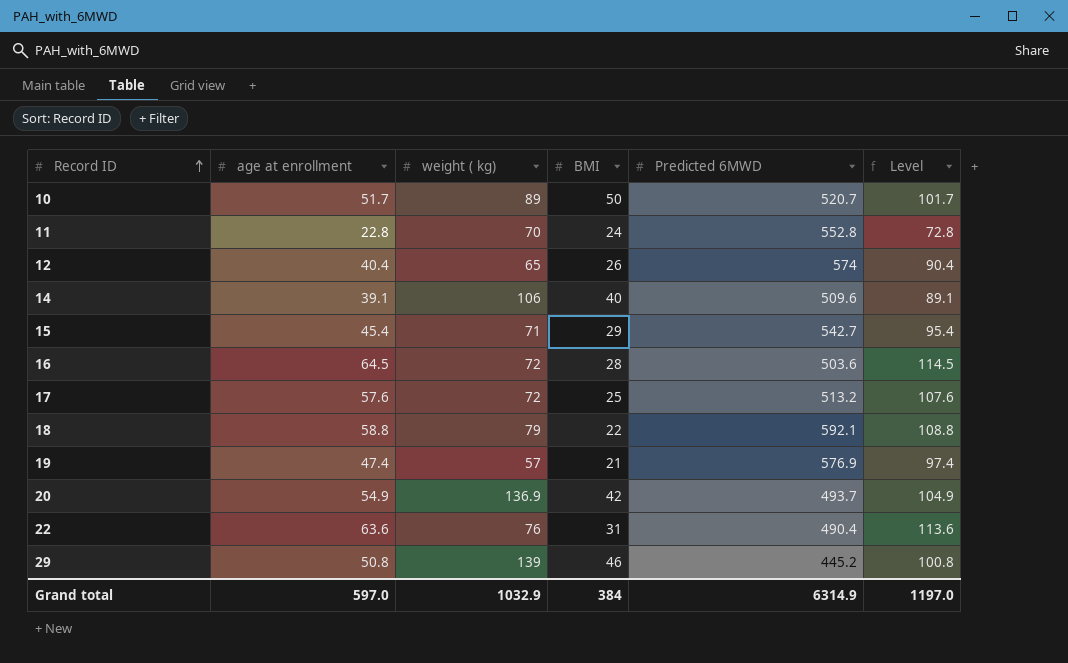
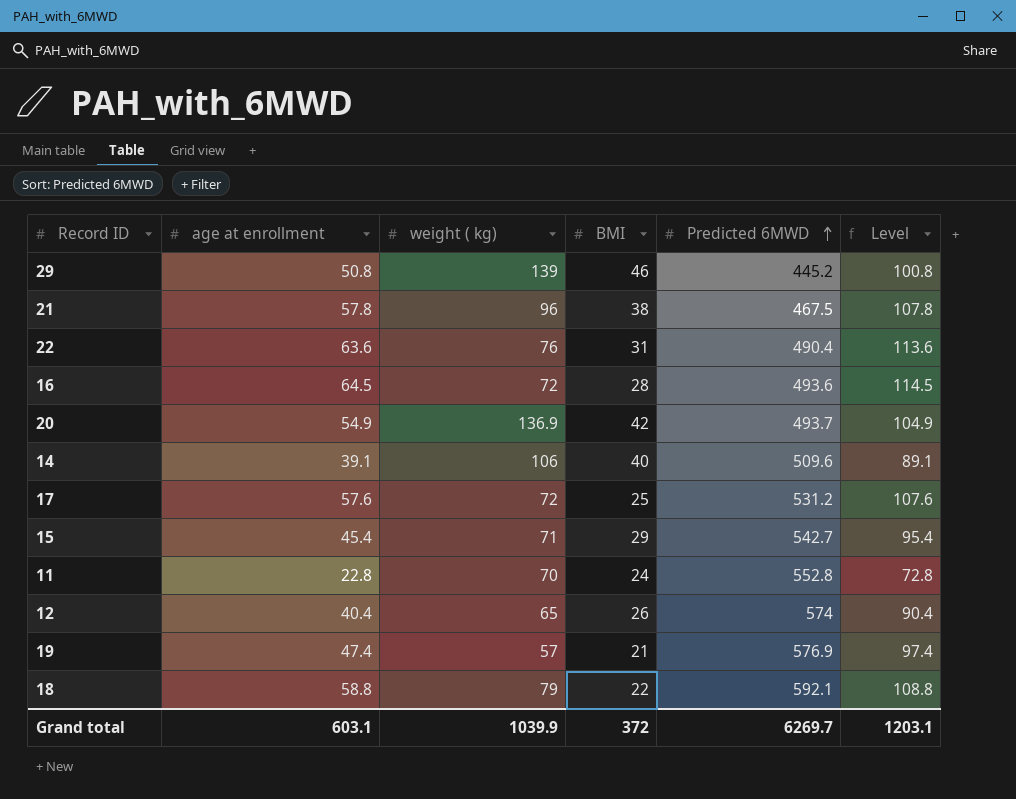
row order: Record ID ascending -> Predicted 6MWD ascending
row 10: 51.7 | 89 | 50 | 520.7 | 101.7 -> none
row 21: none -> 57.8 | 96 | 38 | 467.5 | 107.8
16 | Predicted 6MWD: 503.6 -> 493.6
17 | Predicted 6MWD: 513.2 -> 531.2
Grand total | age at enrollment: 597.0 -> 603.1
Grand total | weight ( kg): 1032.9 -> 1039.9
Grand total | BMI: 384 -> 372
Grand total | Predicted 6MWD: 6314.9 -> 6269.7
Grand total | Level: 1197.0 -> 1203.1

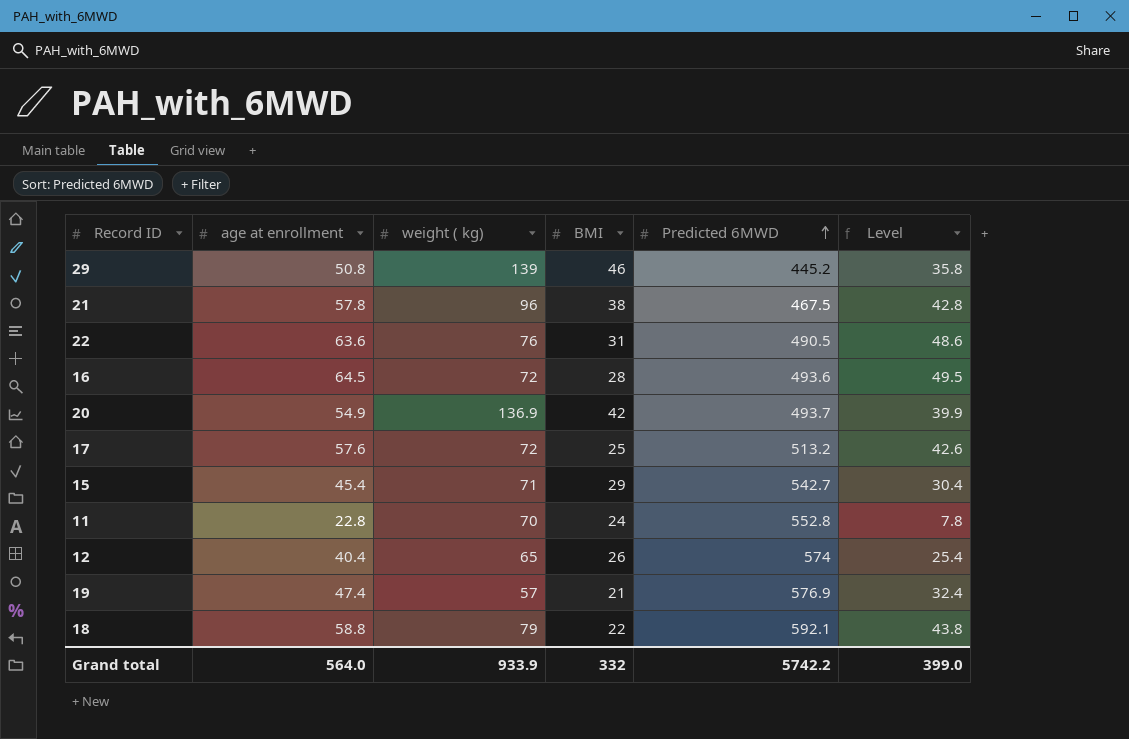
column Level | formula: [age at enrollment] + 50 -> [age at enrollment] - 15
row 14: 39.1 | 106 | 40 | 509.6 | 89.1 -> none
22 | Predicted 6MWD: 490.4 -> 490.5
17 | Predicted 6MWD: 531.2 -> 513.2
Grand total | age at enrollment: 603.1 -> 564.0
Grand total | weight ( kg): 1039.9 -> 933.9
Grand total | BMI: 372 -> 332
Grand total | Predicted 6MWD: 6269.7 -> 5742.2
Grand total | Level: 1203.1 -> 399.0

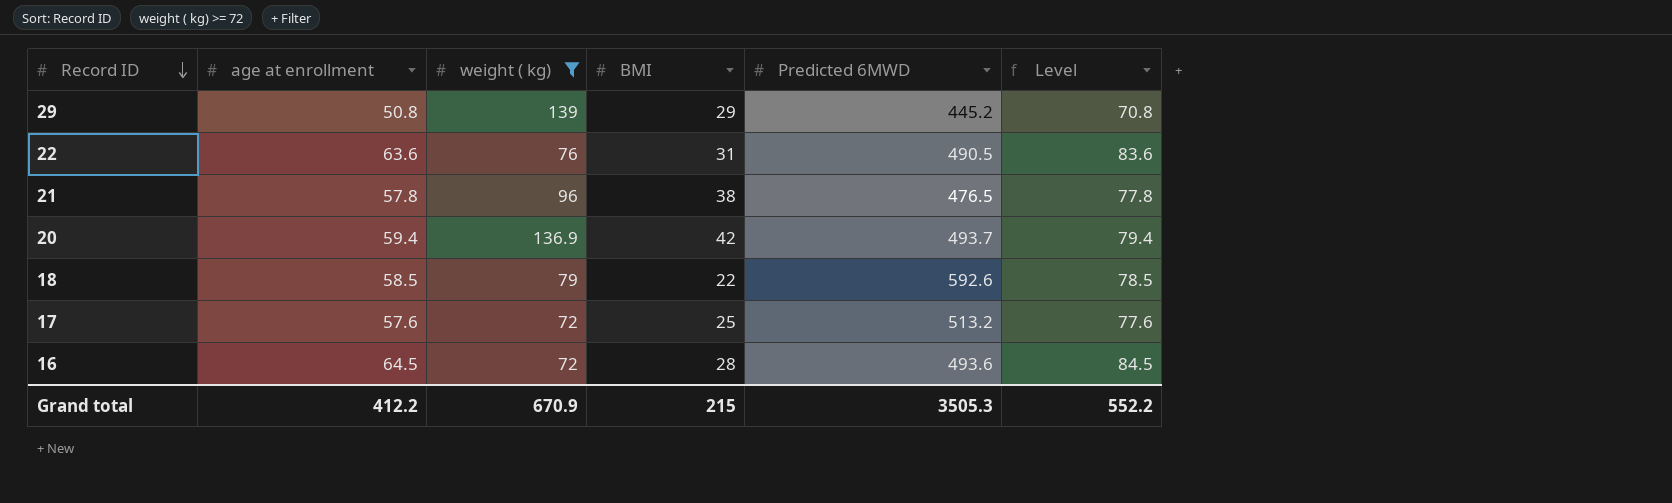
filter: none -> weight ( kg) >= 72
row order: Predicted 6MWD ascending -> Record ID descending
column Level | formula: [age at enrollment] - 15 -> [age at enrollment] + 20
29 | BMI: 46 -> 29
21 | Predicted 6MWD: 467.5 -> 476.5
20 | age at enrollment: 54.9 -> 59.4
18 | age at enrollment: 58.8 -> 58.5
18 | Predicted 6MWD: 592.1 -> 592.6
Grand total | age at enrollment: 564.0 -> 412.2
Grand total | weight ( kg): 933.9 -> 670.9
Grand total | BMI: 332 -> 215
Grand total | Predicted 6MWD: 5742.2 -> 3505.3
Grand total | Level: 399.0 -> 552.2

